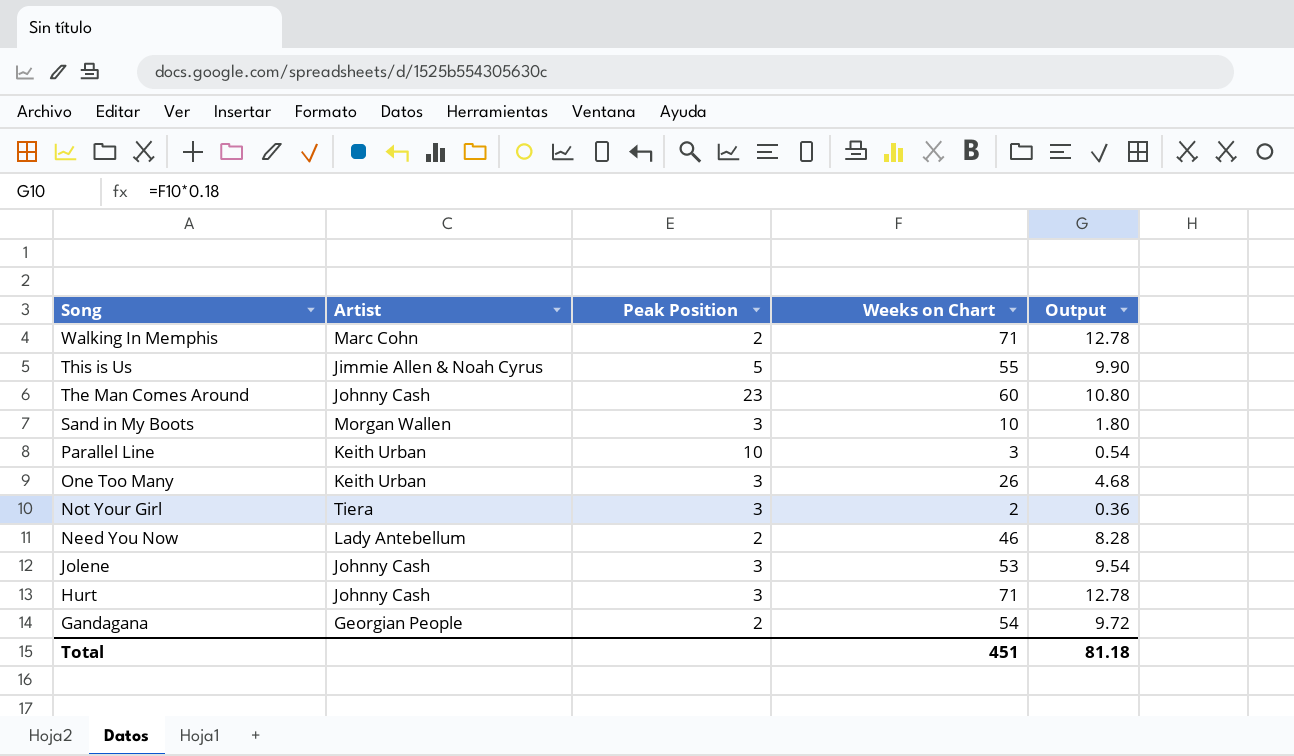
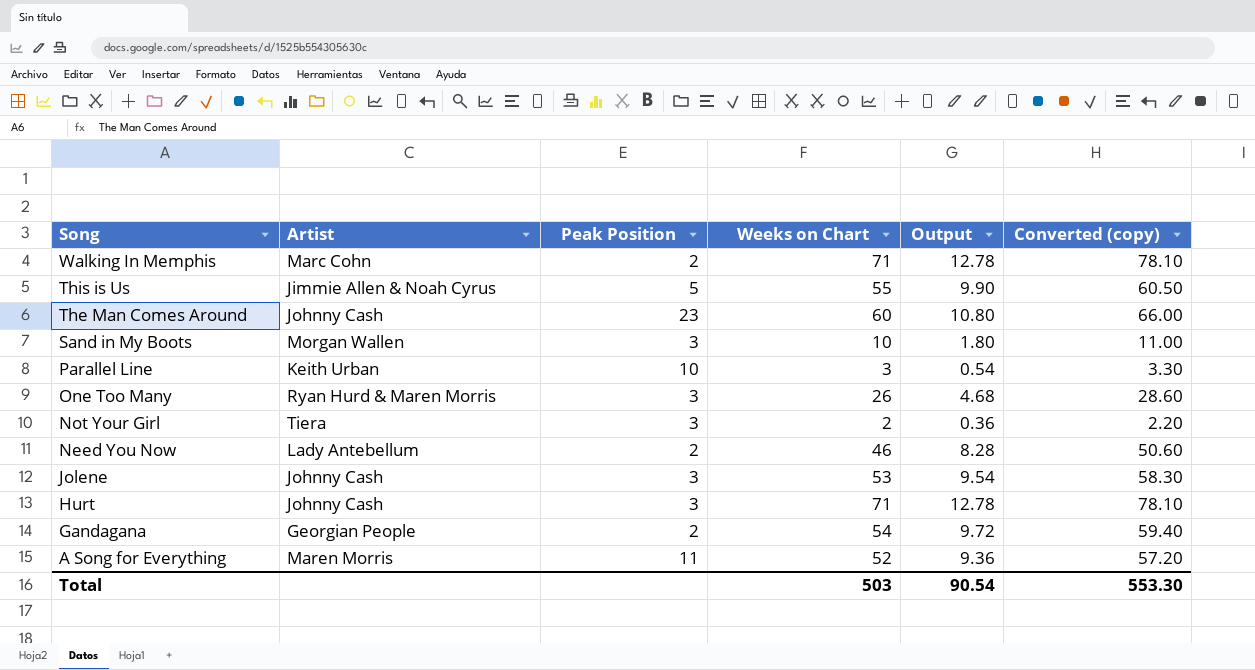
column Converted (copy) | formula: none -> [Weeks on Chart] * 1.1
One Too Many | Artist: Keith Urban -> Ryan Hurd & Maren Morris
row A Song for Everything: none -> Maren Morris | 11 | 52 | 9.36 | 57.20
Total | Weeks on Chart: 451 -> 503
Total | Output: 81.18 -> 90.54

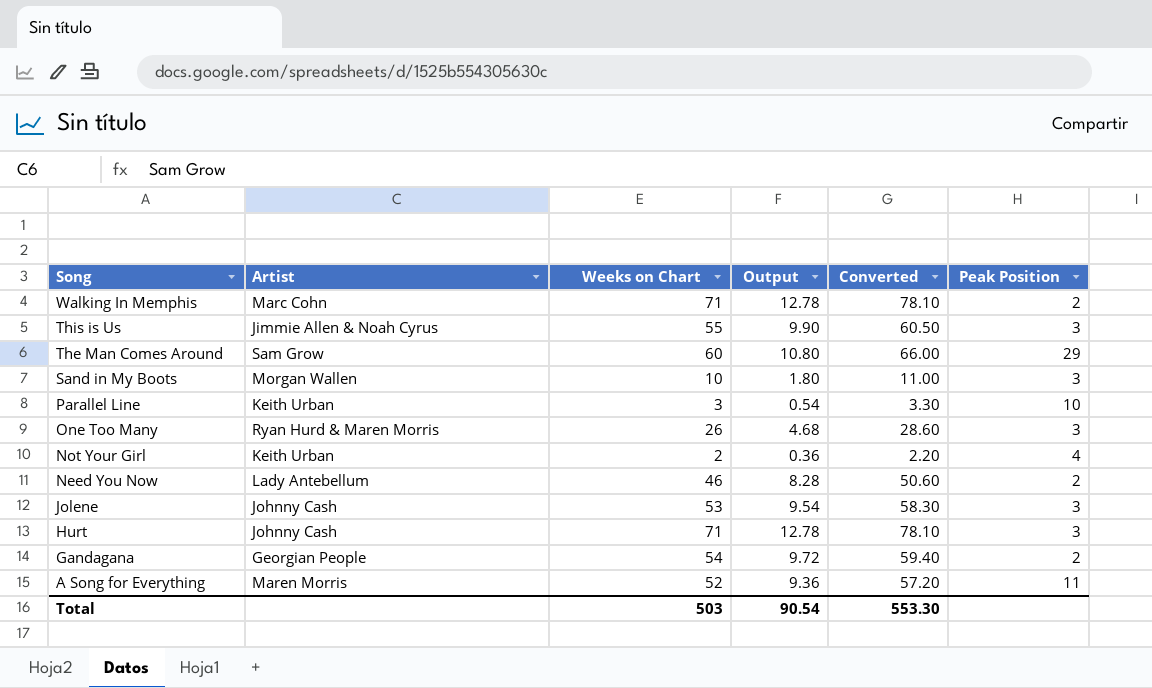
column name: Converted (copy) -> Converted
column Peak Position | position: 3 -> 6
This is Us | Peak Position: 5 -> 3
The Man Comes Around | Artist: Johnny Cash -> Sam Grow
The Man Comes Around | Peak Position: 23 -> 29
Not Your Girl | Artist: Tiera -> Keith Urban
Not Your Girl | Peak Position: 3 -> 4

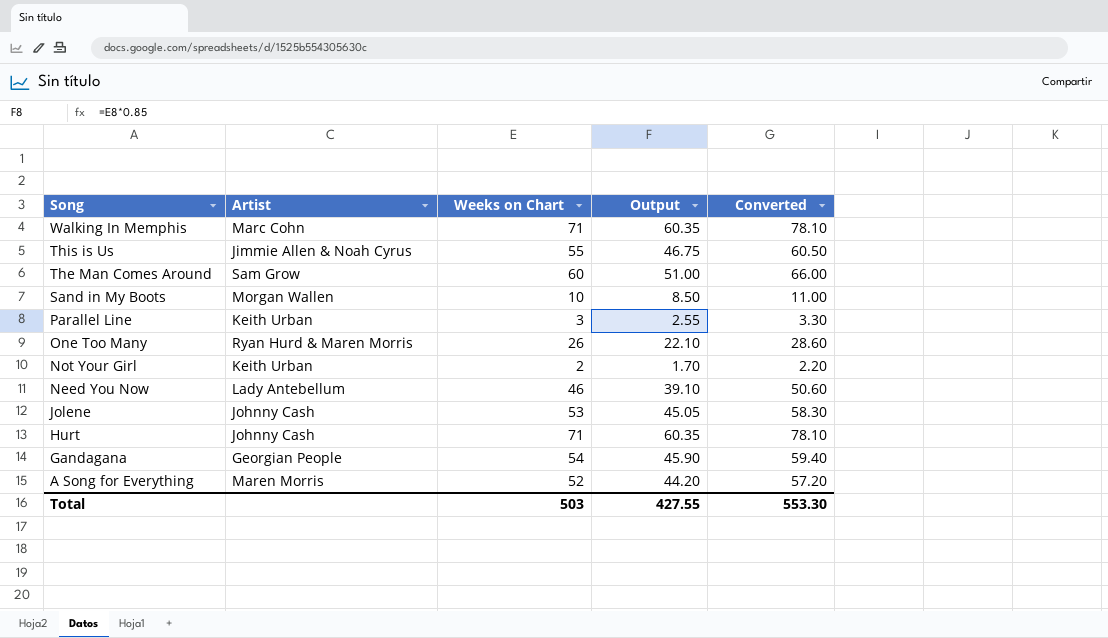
column Peak Position | position: 6 -> none
column Output | formula: [Weeks on Chart] * 0.18 -> [Weeks on Chart] * 0.85
Total | Output: 90.54 -> 427.55

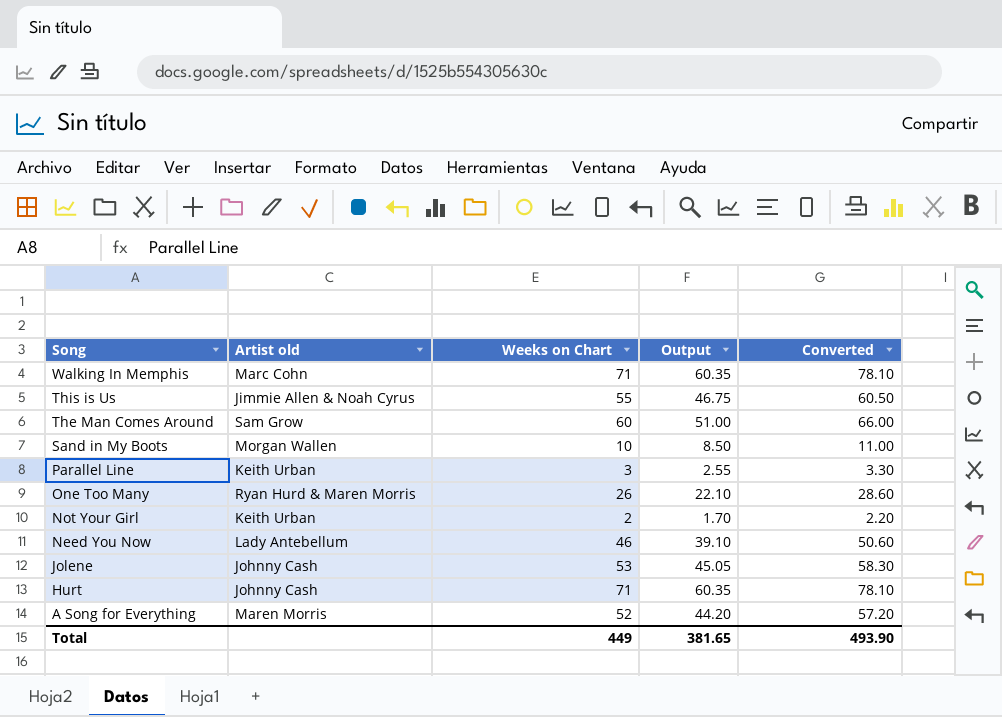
column name: Artist -> Artist old
row Gandagana: Georgian People | 54 | 45.90 | 59.40 -> none
Total | Weeks on Chart: 503 -> 449
Total | Output: 427.55 -> 381.65
Total | Converted: 553.30 -> 493.90

